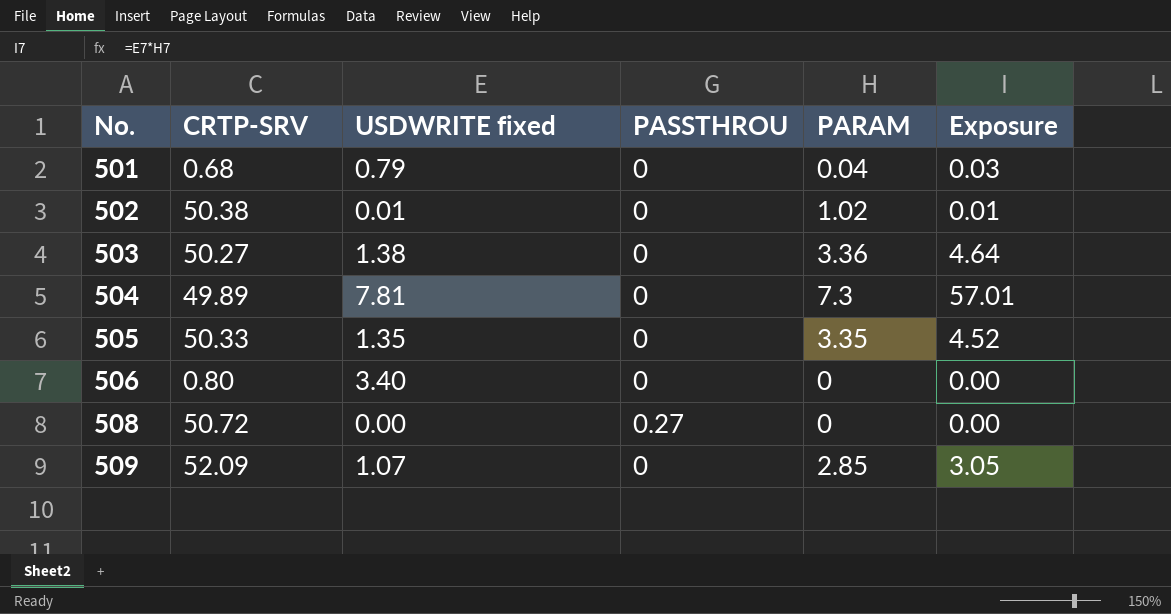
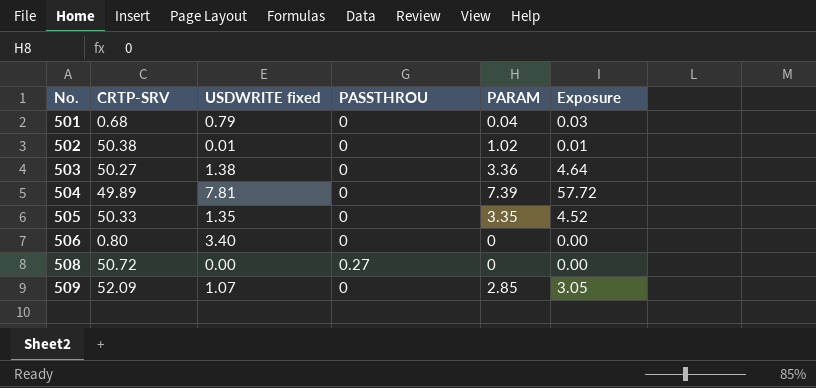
504 | PARAM: 7.3 -> 7.39
504 | Exposure: 57.01 -> 57.72

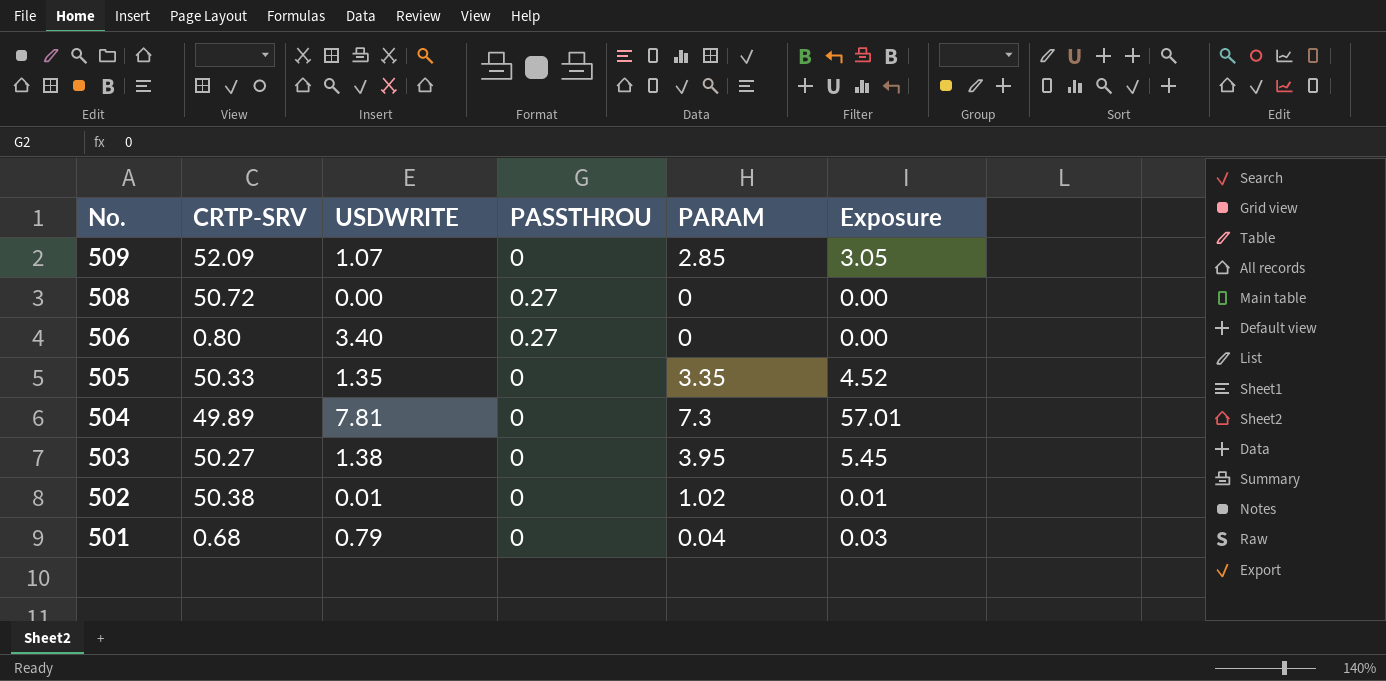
row order: No. ascending -> No. descending
column name: USDWRITE fixed -> USDWRITE
506 | PASSTHROU: 0 -> 0.27
504 | PARAM: 7.39 -> 7.3
504 | Exposure: 57.72 -> 57.01
503 | PARAM: 3.36 -> 3.95
503 | Exposure: 4.64 -> 5.45

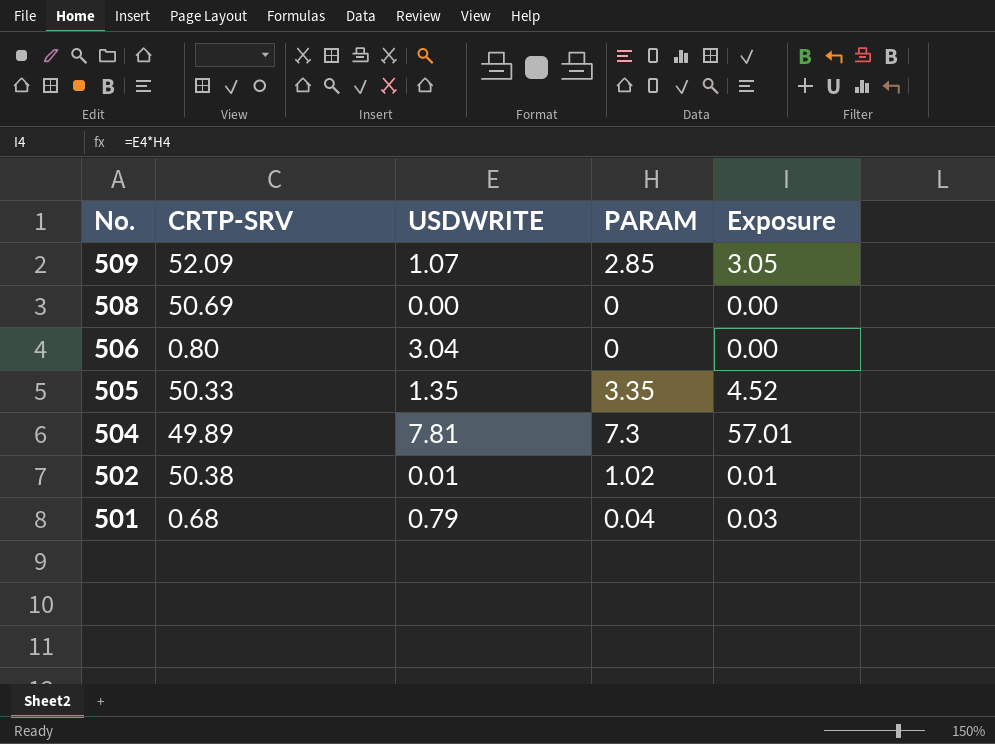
column PASSTHROU | position: 4 -> none
row 503: 50.27 | 1.38 | 0 | 3.95 | 5.45 -> none
508 | CRTP-SRV: 50.72 -> 50.69
506 | USDWRITE: 3.40 -> 3.04

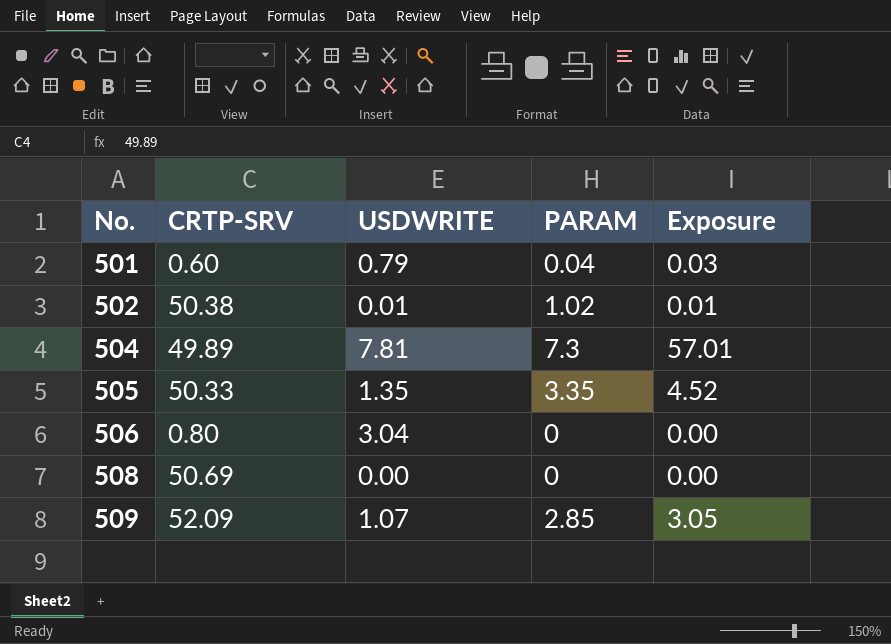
row order: No. descending -> No. ascending
501 | CRTP-SRV: 0.68 -> 0.60

